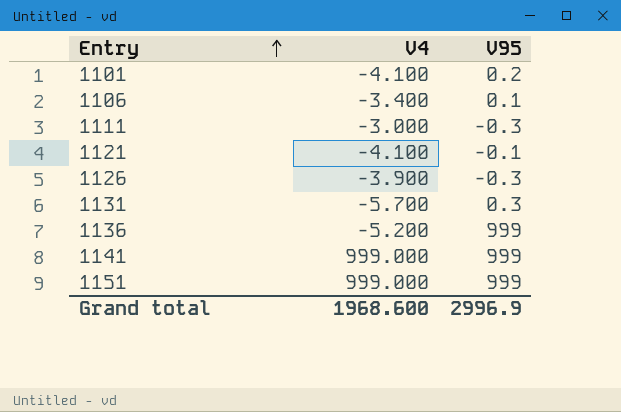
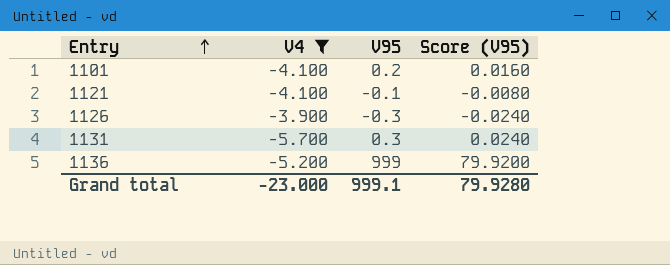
filter: none -> V4 <= -3.900
column Score (V95) | formula: none -> [V95] * 0.08
Grand total | V4: 1968.600 -> -23.000
Grand total | V95: 2996.9 -> 999.1

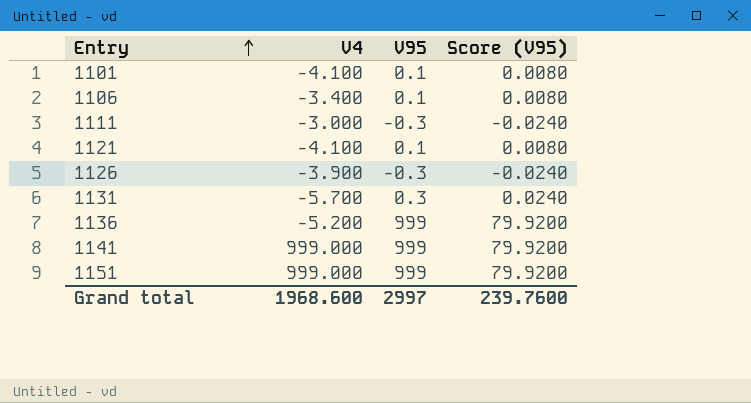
filter: V4 <= -3.900 -> none
1101 | V95: 0.2 -> 0.1
1101 | Score (V95): 0.0160 -> 0.0080
1121 | V95: -0.1 -> 0.1
1121 | Score (V95): -0.0080 -> 0.0080
Grand total | V4: -23.000 -> 1968.600
Grand total | V95: 999.1 -> 2997
Grand total | Score (V95): 79.9280 -> 239.7600

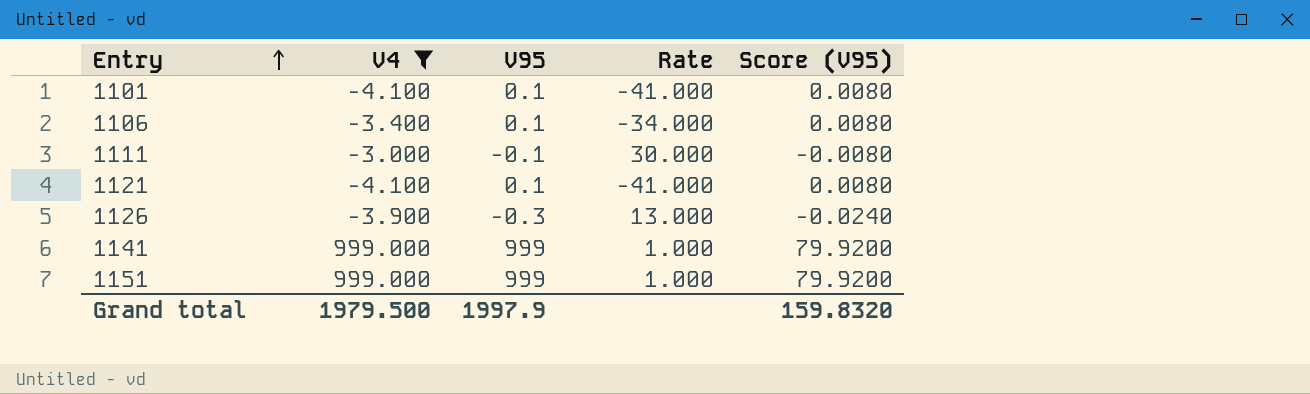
filter: none -> V4 >= -4.100
column Rate | formula: none -> [V4] / [V95]
1111 | V95: -0.3 -> -0.1
1111 | Score (V95): -0.0240 -> -0.0080
Grand total | V4: 1968.600 -> 1979.500
Grand total | V95: 2997 -> 1997.9
Grand total | Score (V95): 239.7600 -> 159.8320

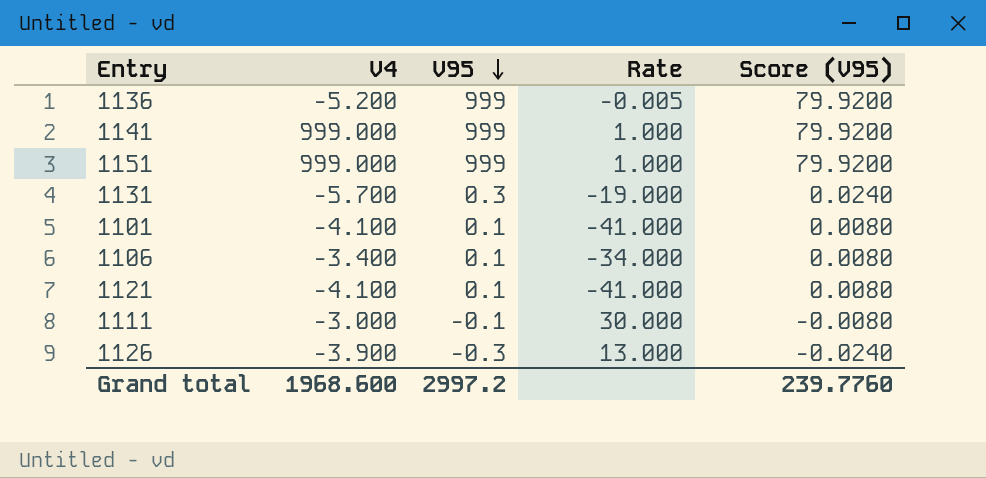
filter: V4 >= -4.100 -> none
row order: Entry ascending -> V95 descending
Grand total | V4: 1979.500 -> 1968.600
Grand total | V95: 1997.9 -> 2997.2
Grand total | Score (V95): 159.8320 -> 239.7760

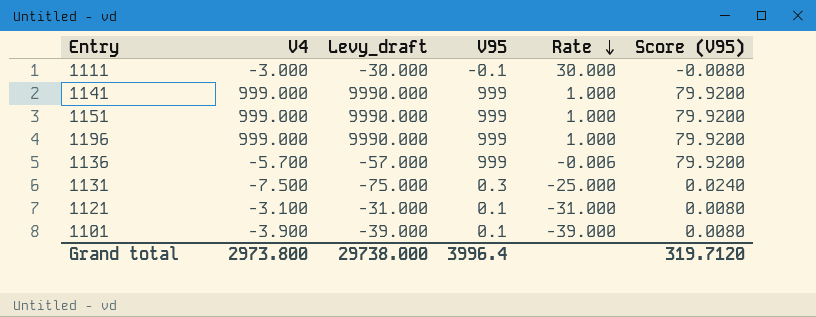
row order: V95 descending -> Rate descending
column Levy_draft | formula: none -> [V4] * 10
row 1106: -3.400 | 0.1 | -34.000 | 0.0080 -> none
row 1126: -3.900 | -0.3 | 13.000 | -0.0240 -> none
row 1196: none -> 999.000 | 9990.000 | 999 | 1.000 | 79.9200
1136 | V4: -5.200 -> -5.700
1136 | Rate: -0.005 -> -0.006
1131 | V4: -5.700 -> -7.500
1131 | Rate: -19.000 -> -25.000
1121 | V4: -4.100 -> -3.100
1121 | Rate: -41.000 -> -31.000
1101 | V4: -4.100 -> -3.900
1101 | Rate: -41.000 -> -39.000
Grand total | V4: 1968.600 -> 2973.800
Grand total | V95: 2997.2 -> 3996.4
Grand total | Score (V95): 239.7760 -> 319.7120

